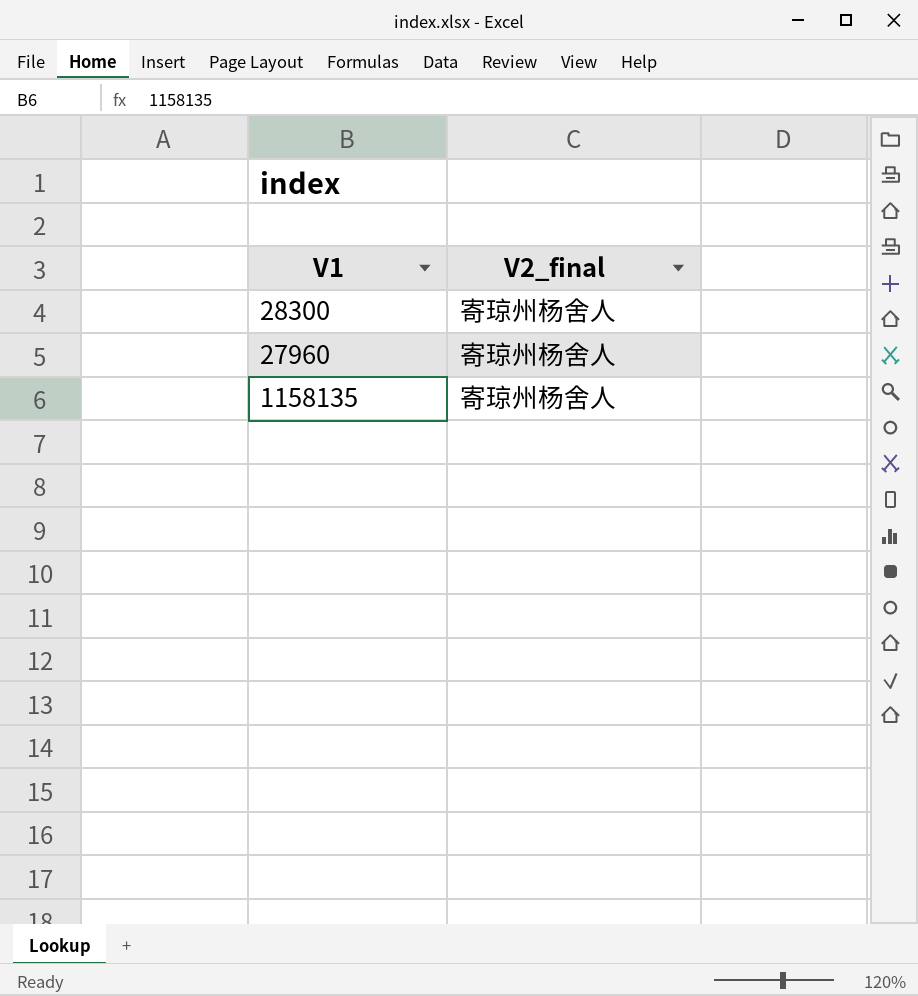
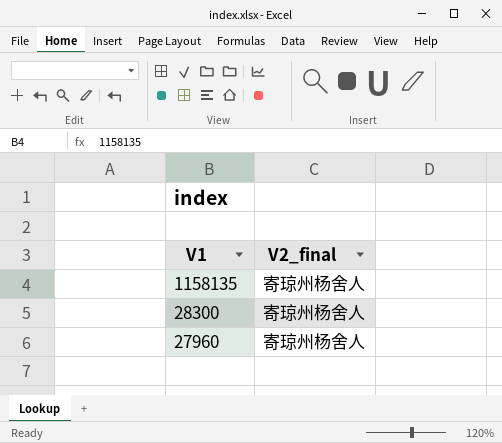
row order: none -> V1 descending

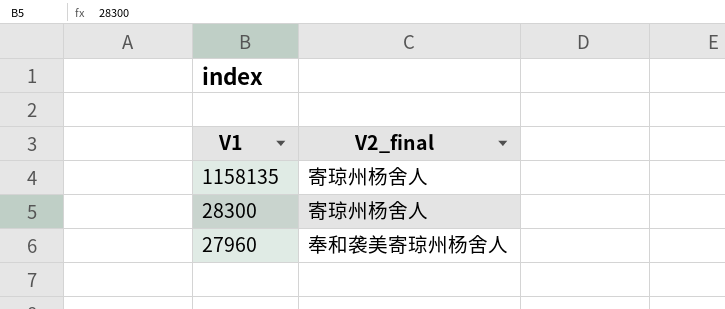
27960 | V2_final: 寄琼州杨舍人 -> 奉和袭美寄琼州杨舍人

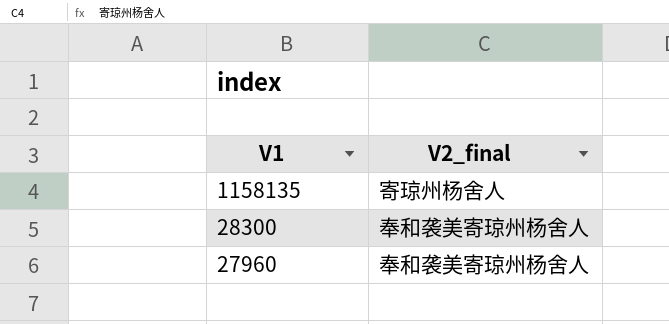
28300 | V2_final: 寄琼州杨舍人 -> 奉和袭美寄琼州杨舍人

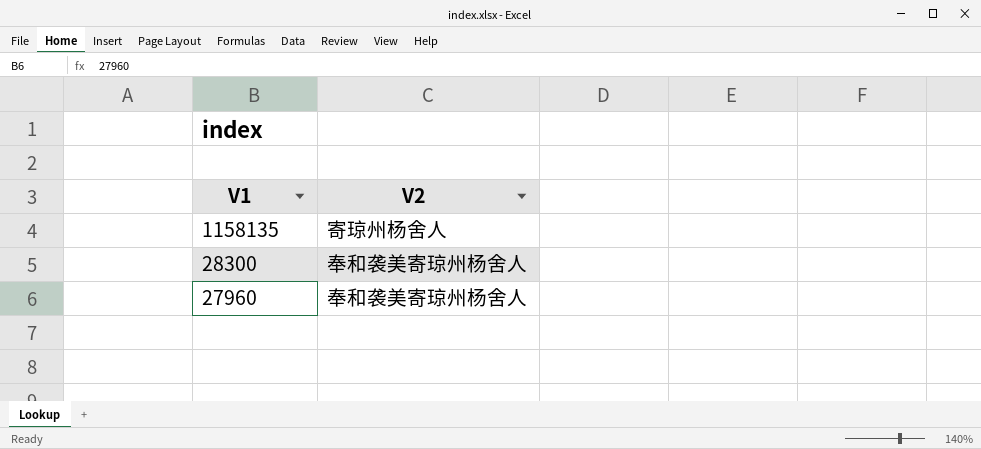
column name: V2_final -> V2

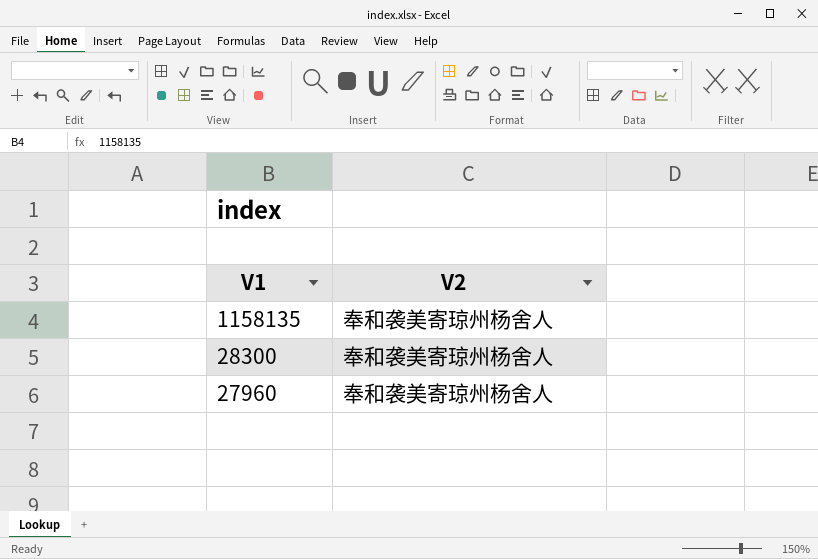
1158135 | V2: 寄琼州杨舍人 -> 奉和袭美寄琼州杨舍人

